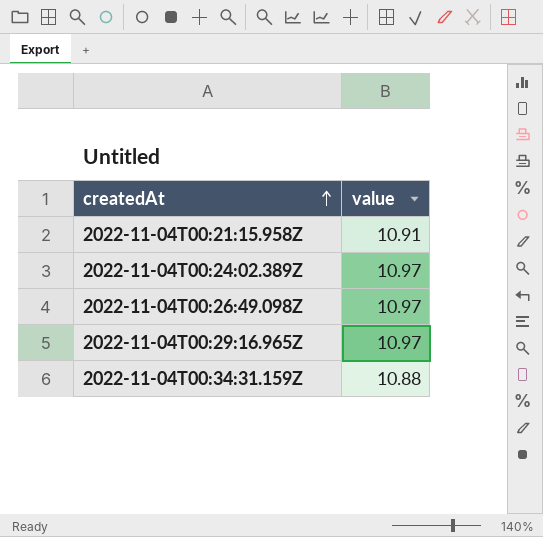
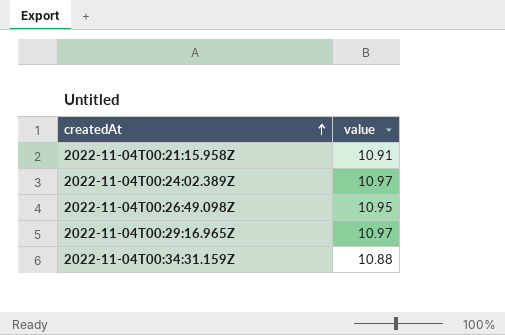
2022-11-04T00:26:49.098Z | value: 10.97 -> 10.95

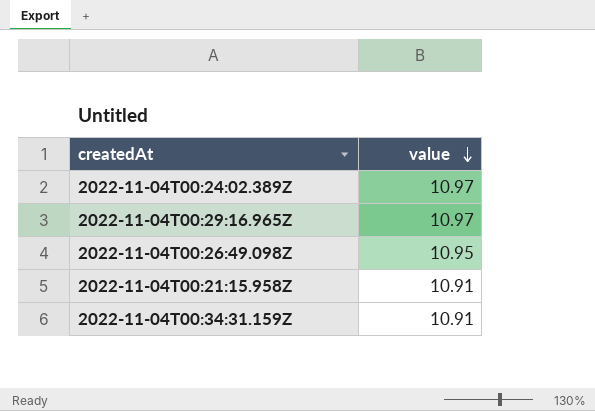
row order: createdAt ascending -> value descending
2022-11-04T00:34:31.159Z | value: 10.88 -> 10.91

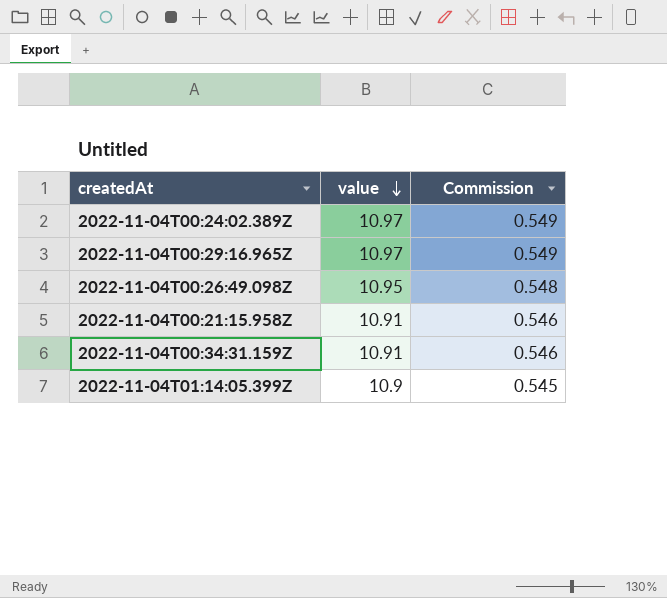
column Commission | formula: none -> [value] * 0.05
row 2022-11-04T01:14:05.399Z: none -> 10.9 | 0.545

